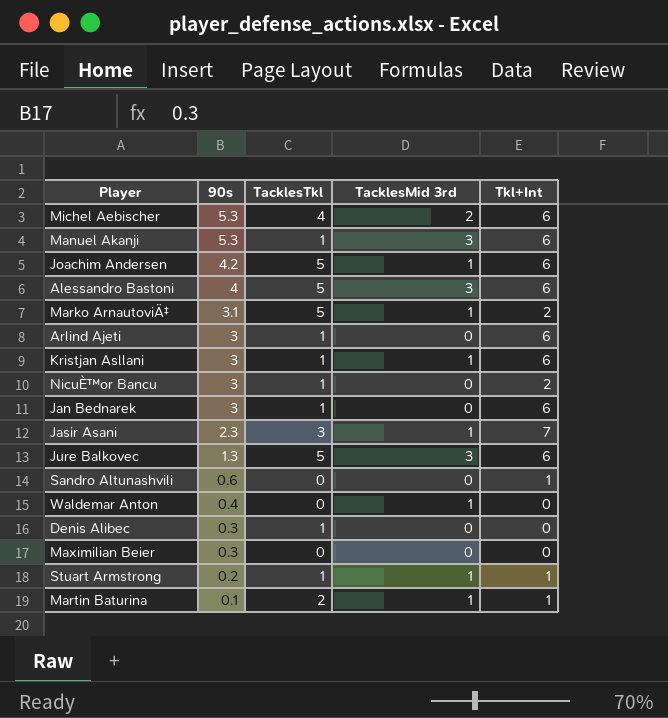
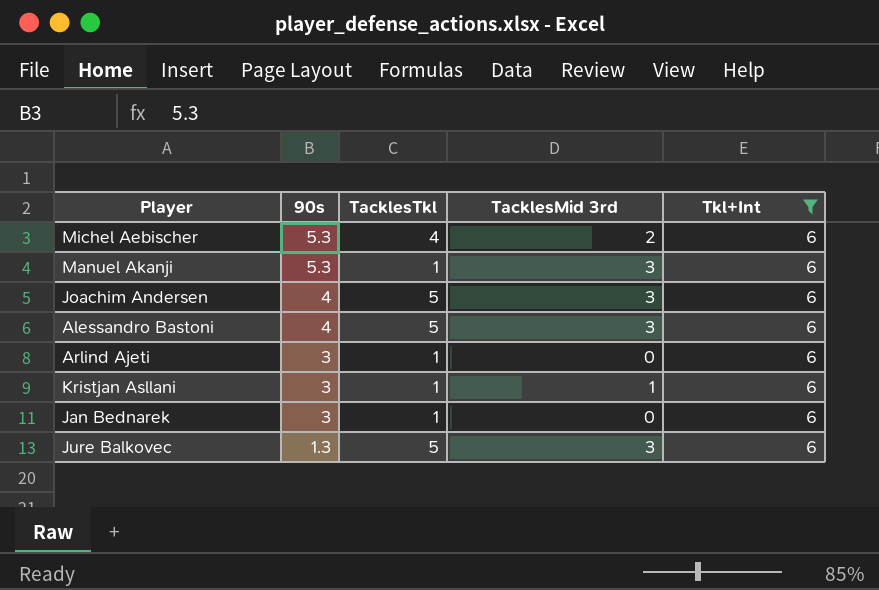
filter: none -> Tkl+Int = 6
Joachim Andersen | 90s: 4.2 -> 4
Joachim Andersen | TacklesMid 3rd: 1 -> 3

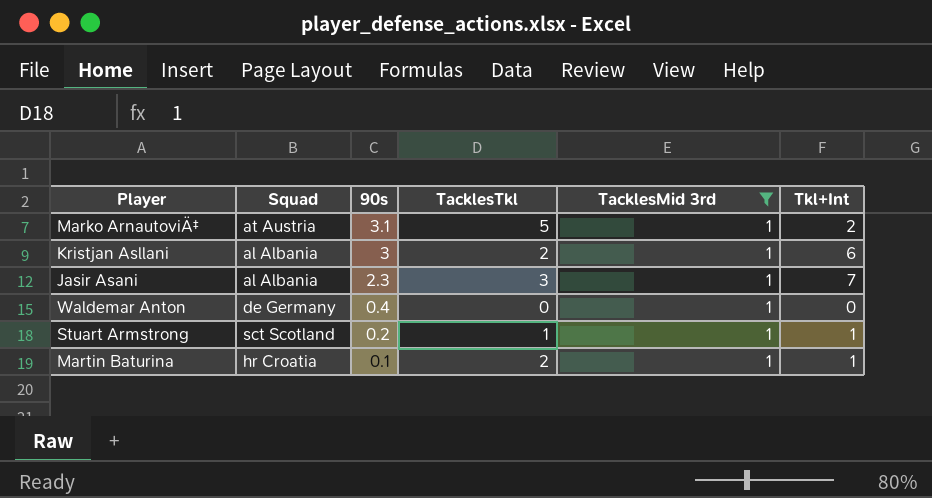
filter: Tkl+Int = 6 -> TacklesMid 3rd = 1
column Squad | position: none -> 2
Kristjan Asllani | TacklesTkl: 1 -> 2

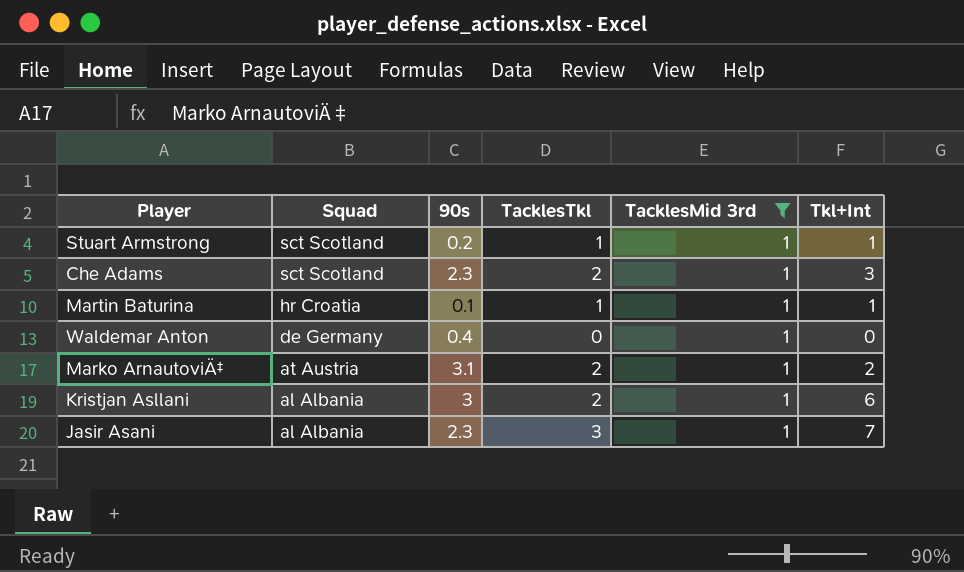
row order: 90s descending -> Squad descending
row Che Adams: none -> sct Scotland | 2.3 | 2 | 1 | 3
Martin Baturina | TacklesTkl: 2 -> 1
Marko ArnautoviÄ‡ | TacklesTkl: 5 -> 2

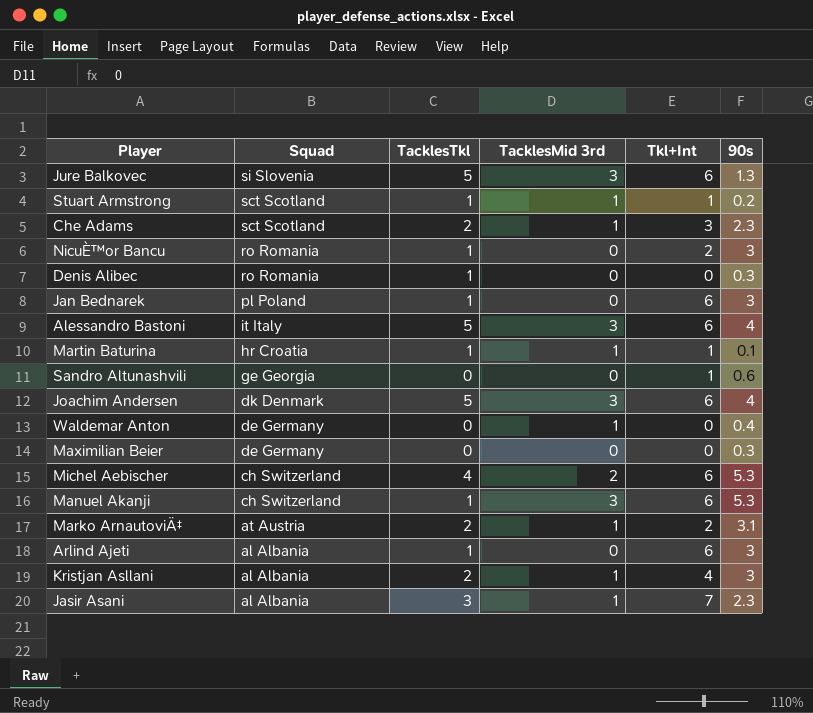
filter: TacklesMid 3rd = 1 -> none
column 90s | position: 3 -> 6
Kristjan Asllani | Tkl+Int: 6 -> 4

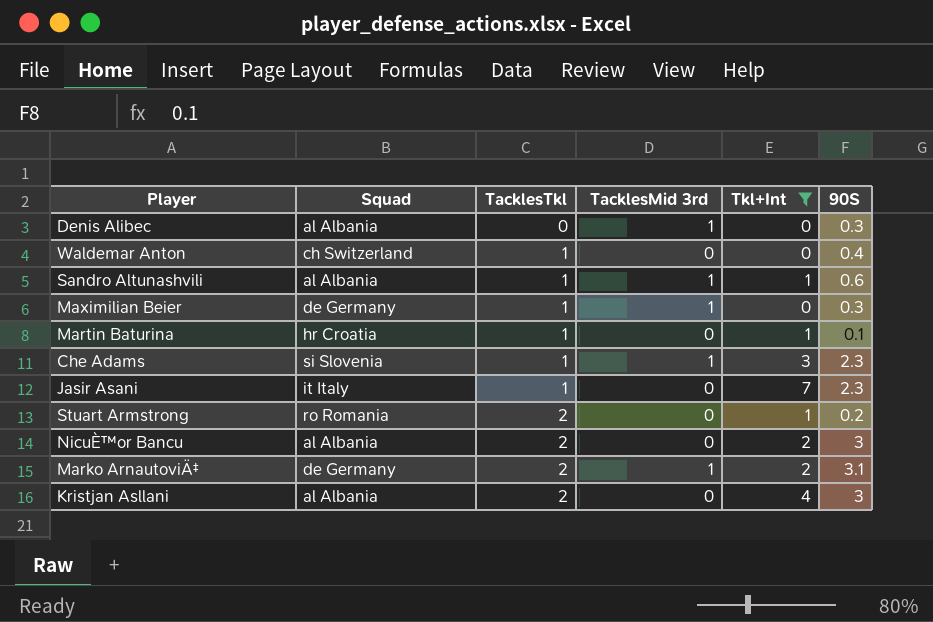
filter: none -> Tkl+Int != 6
row order: Squad descending -> TacklesTkl ascending
column name: 90s -> 90S
Denis Alibec | Squad: ro Romania -> al Albania
Denis Alibec | TacklesTkl: 1 -> 0
Denis Alibec | TacklesMid 3rd: 0 -> 1
Waldemar Anton | Squad: de Germany -> ch Switzerland
Waldemar Anton | TacklesTkl: 0 -> 1
Waldemar Anton | TacklesMid 3rd: 1 -> 0
Sandro Altunashvili | Squad: ge Georgia -> al Albania
Sandro Altunashvili | TacklesTkl: 0 -> 1
Sandro Altunashvili | TacklesMid 3rd: 0 -> 1
Maximilian Beier | TacklesTkl: 0 -> 1
Maximilian Beier | TacklesMid 3rd: 0 -> 1
Martin Baturina | TacklesMid 3rd: 1 -> 0
Che Adams | Squad: sct Scotland -> si Slovenia
Che Adams | TacklesTkl: 2 -> 1
Jasir Asani | Squad: al Albania -> it Italy
Jasir Asani | TacklesTkl: 3 -> 1
Jasir Asani | TacklesMid 3rd: 1 -> 0
Stuart Armstrong | Squad: sct Scotland -> ro Romania
Stuart Armstrong | TacklesTkl: 1 -> 2
Stuart Armstrong | TacklesMid 3rd: 1 -> 0
NicuÈ™or Bancu | Squad: ro Romania -> al Albania
NicuÈ™or Bancu | TacklesTkl: 1 -> 2
Marko ArnautoviÄ‡ | Squad: at Austria -> de Germany
Kristjan Asllani | TacklesMid 3rd: 1 -> 0

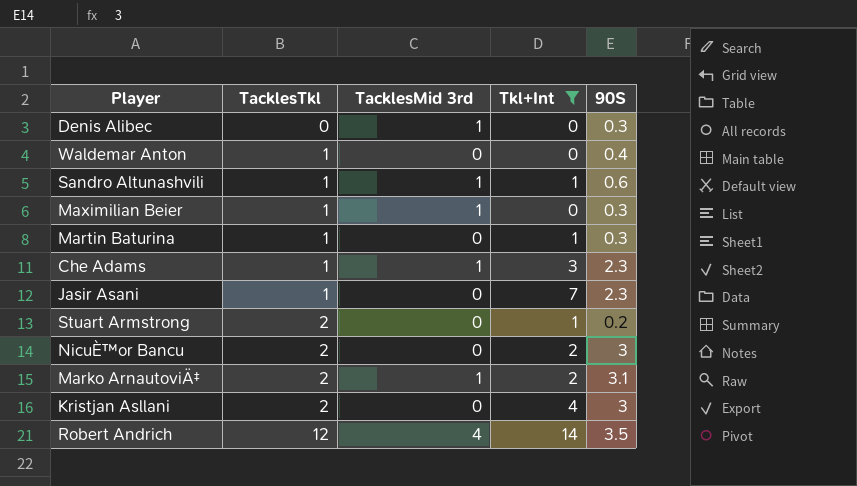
column Squad | position: 2 -> none
Martin Baturina | 90S: 0.1 -> 0.3
row Robert Andrich: none -> 12 | 4 | 14 | 3.5

